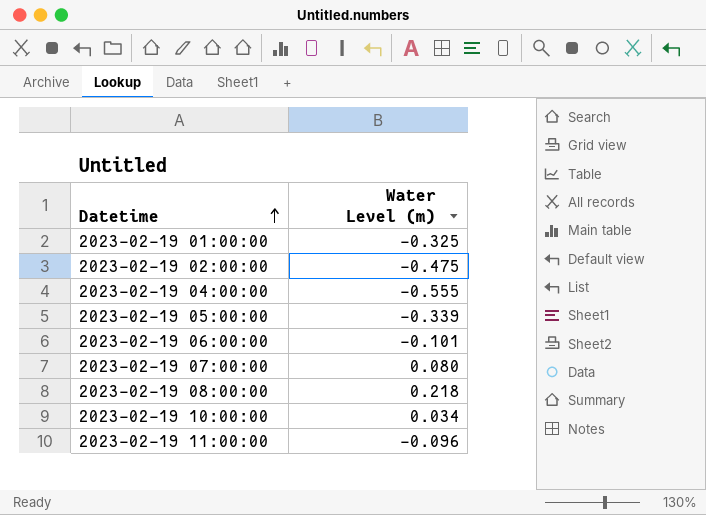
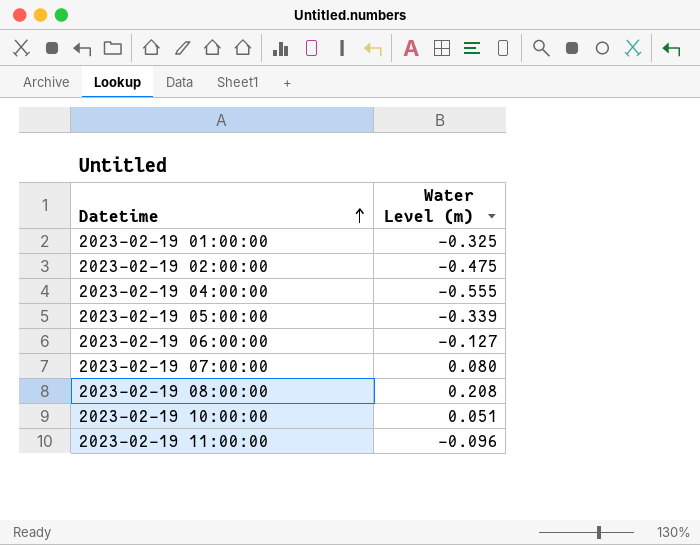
2023-02-19 06:00:00 | Water Level (m): -0.101 -> -0.127
2023-02-19 08:00:00 | Water Level (m): 0.218 -> 0.208
2023-02-19 10:00:00 | Water Level (m): 0.034 -> 0.051

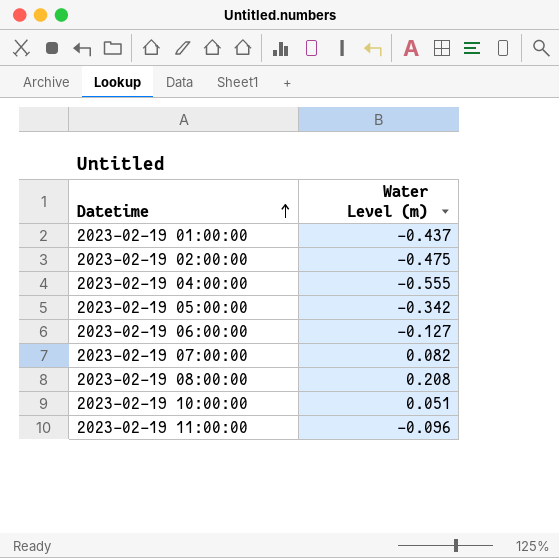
2023-02-19 01:00:00 | Water Level (m): -0.325 -> -0.437
2023-02-19 05:00:00 | Water Level (m): -0.339 -> -0.342
2023-02-19 07:00:00 | Water Level (m): 0.080 -> 0.082

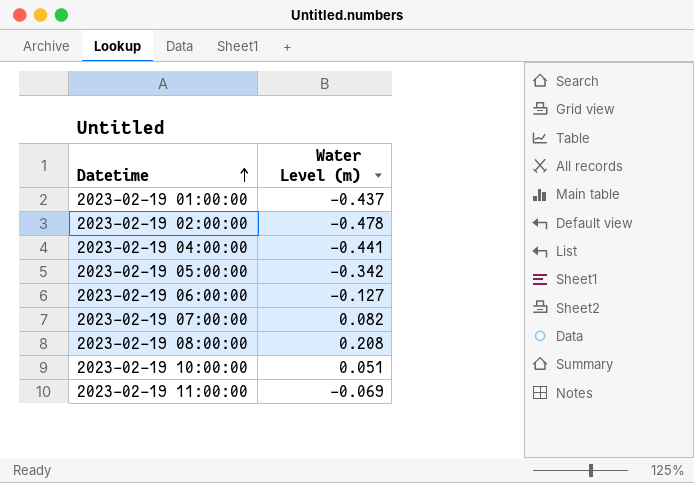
2023-02-19 02:00:00 | Water Level (m): -0.475 -> -0.478
2023-02-19 04:00:00 | Water Level (m): -0.555 -> -0.441
2023-02-19 11:00:00 | Water Level (m): -0.096 -> -0.069

